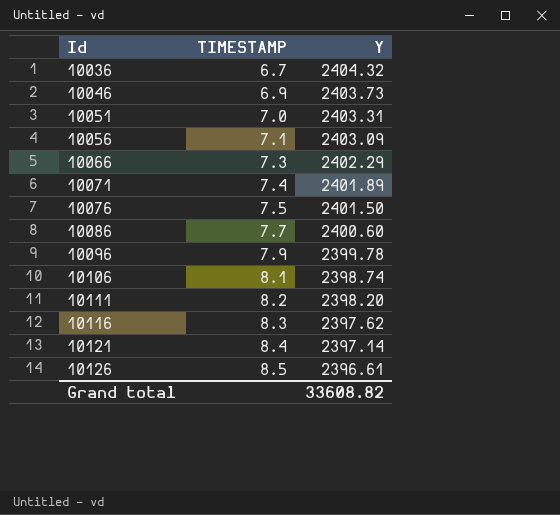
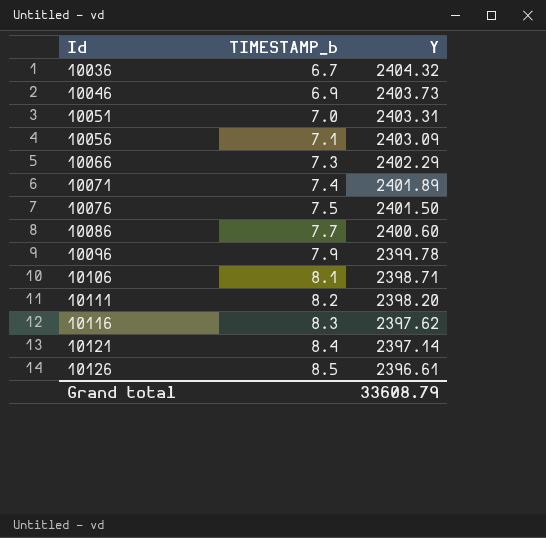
column name: TIMESTAMP -> TIMESTAMP_b
10106 | Y: 2398.74 -> 2398.71
Grand total | Y: 33608.82 -> 33608.79

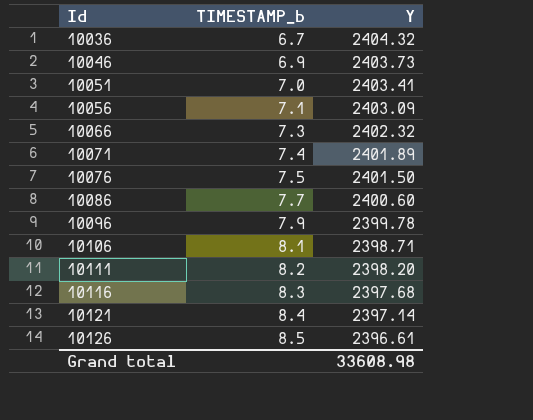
10051 | Y: 2403.31 -> 2403.41
10066 | Y: 2402.29 -> 2402.32
10116 | Y: 2397.62 -> 2397.68
Grand total | Y: 33608.79 -> 33608.98

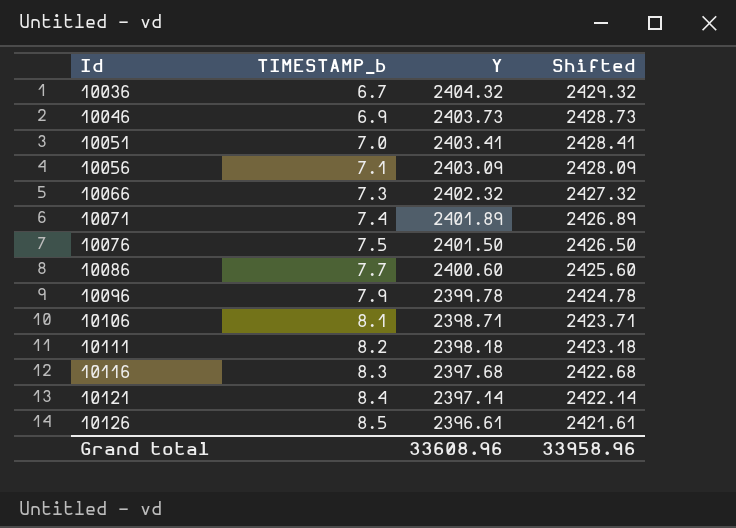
column Shifted | formula: none -> [Y] + 25
10111 | Y: 2398.20 -> 2398.18
Grand total | Y: 33608.98 -> 33608.96

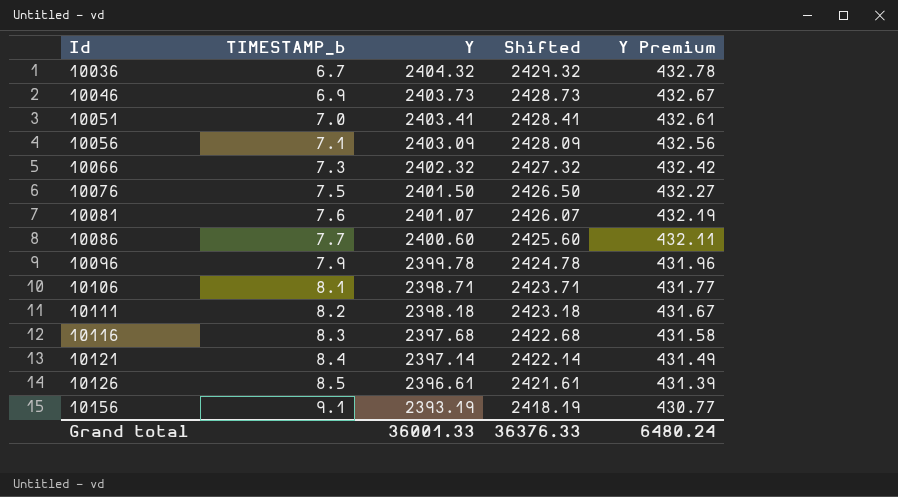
column Y Premium | formula: none -> [Y] * 0.18
row 10071: 7.4 | 2401.89 | 2426.89 -> none
row 10081: none -> 7.6 | 2401.07 | 2426.07 | 432.19
row 10156: none -> 9.1 | 2393.19 | 2418.19 | 430.77
Grand total | Y: 33608.96 -> 36001.33
Grand total | Shifted: 33958.96 -> 36376.33

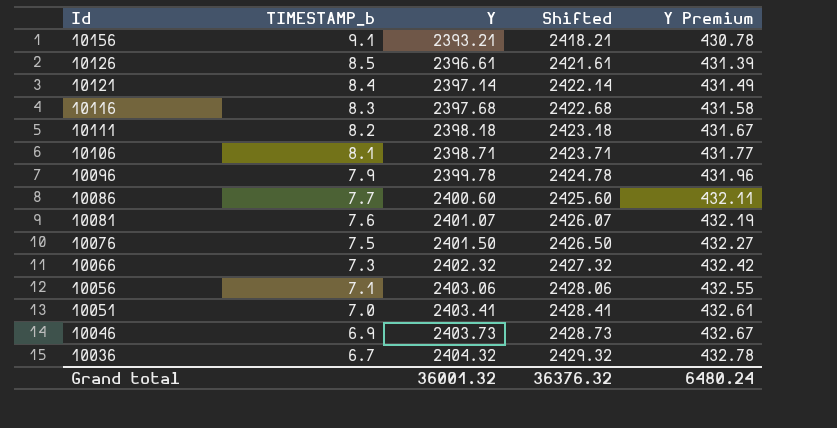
row order: Id ascending -> Id descending
10156 | Y: 2393.19 -> 2393.21
10156 | Shifted: 2418.19 -> 2418.21
10156 | Y Premium: 430.77 -> 430.78
10056 | Y: 2403.09 -> 2403.06
10056 | Shifted: 2428.09 -> 2428.06
10056 | Y Premium: 432.56 -> 432.55
Grand total | Y: 36001.33 -> 36001.32
Grand total | Shifted: 36376.33 -> 36376.32

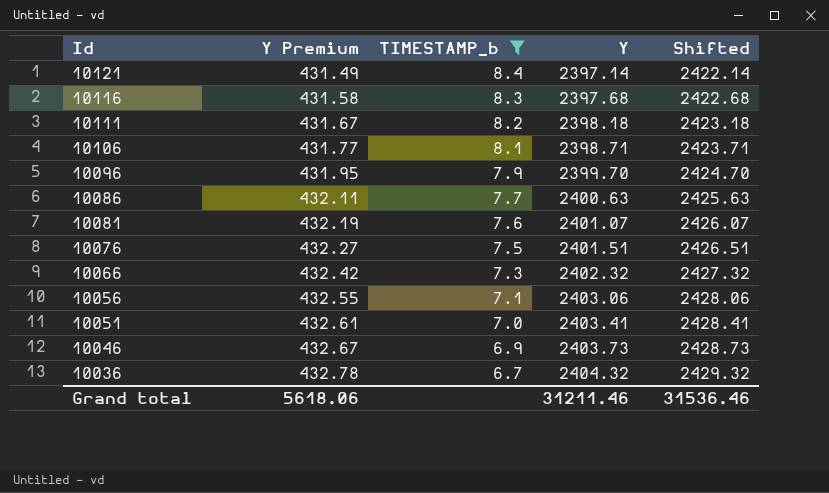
filter: none -> TIMESTAMP_b <= 8.4
column Y Premium | position: 5 -> 2
10096 | Y Premium: 431.96 -> 431.95
10096 | Y: 2399.78 -> 2399.70
10096 | Shifted: 2424.78 -> 2424.70
10086 | Y: 2400.60 -> 2400.63
10086 | Shifted: 2425.60 -> 2425.63
10076 | Y: 2401.50 -> 2401.51
10076 | Shifted: 2426.50 -> 2426.51
Grand total | Y Premium: 6480.24 -> 5618.06
Grand total | Y: 36001.32 -> 31211.46
Grand total | Shifted: 36376.32 -> 31536.46

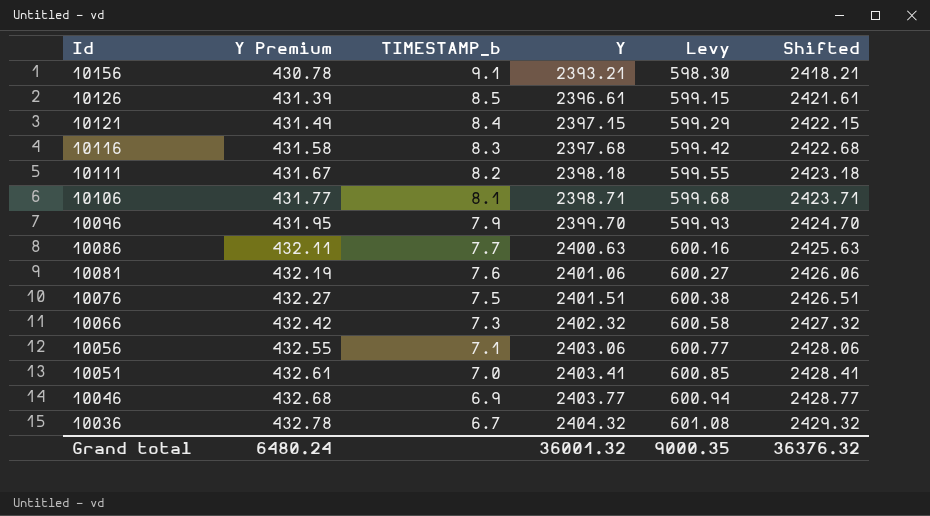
filter: TIMESTAMP_b <= 8.4 -> none
column Levy | formula: none -> [Y] * 0.25
10121 | Y: 2397.14 -> 2397.15
10121 | Shifted: 2422.14 -> 2422.15
10081 | Y: 2401.07 -> 2401.06
10081 | Shifted: 2426.07 -> 2426.06
10046 | Y Premium: 432.67 -> 432.68
10046 | Y: 2403.73 -> 2403.77
10046 | Shifted: 2428.73 -> 2428.77
Grand total | Y Premium: 5618.06 -> 6480.24
Grand total | Y: 31211.46 -> 36001.32
Grand total | Shifted: 31536.46 -> 36376.32

